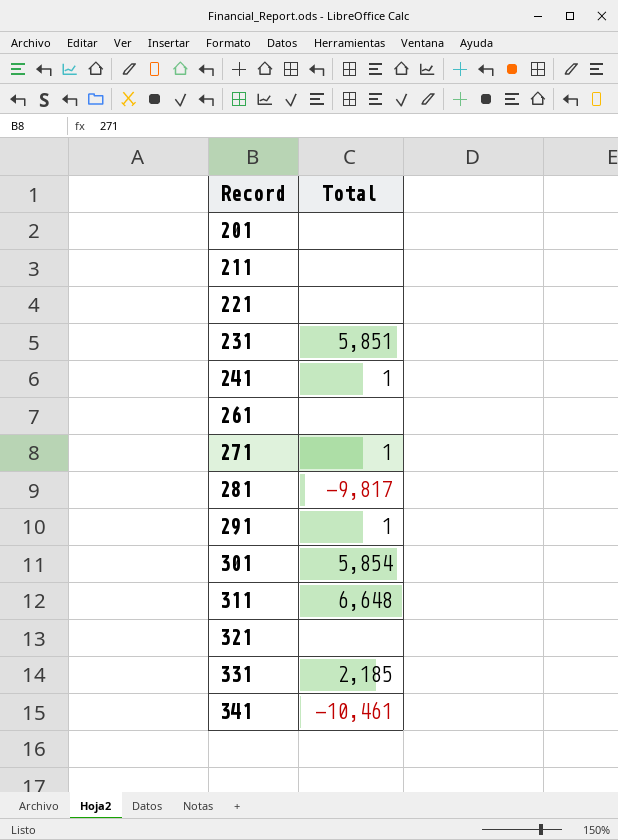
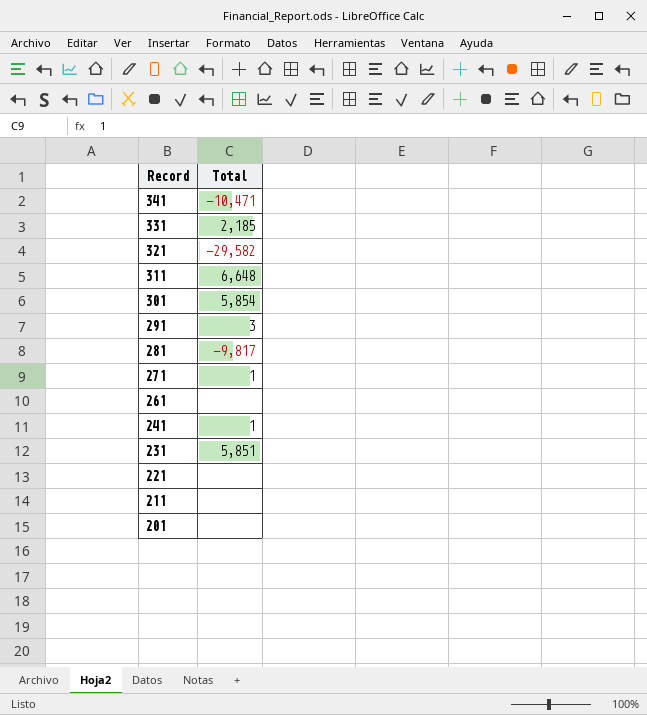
row order: Record ascending -> Record descending
341 | Total: -10,461 -> -10,471
321 | Total: none -> -29,582
291 | Total: 1 -> 3

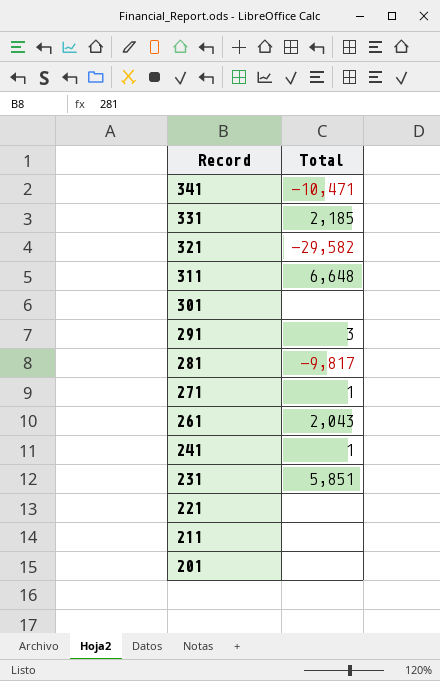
301 | Total: 5,854 -> none
261 | Total: none -> 2,043

